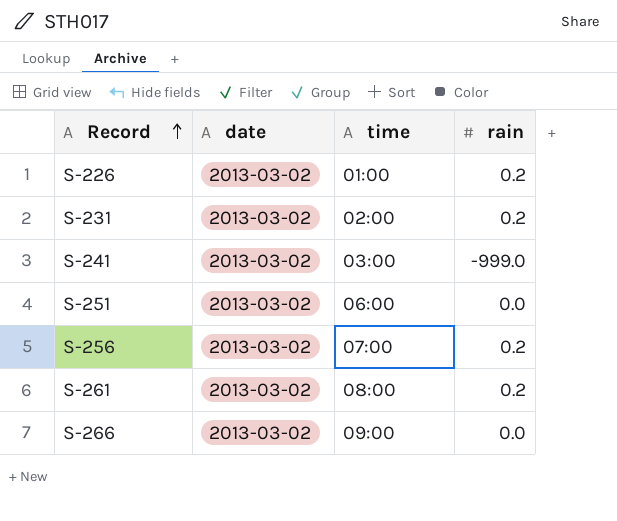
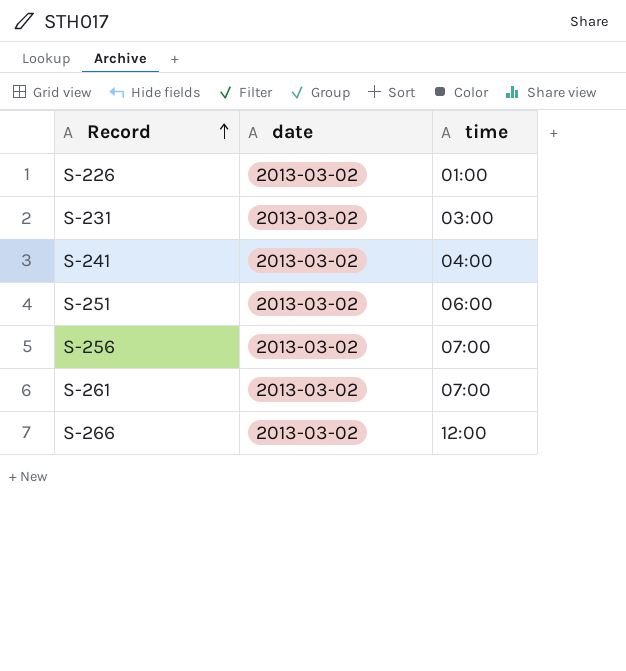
column rain | position: 4 -> none
S-231 | time: 02:00 -> 03:00
S-241 | time: 03:00 -> 04:00
S-261 | time: 08:00 -> 07:00
S-266 | time: 09:00 -> 12:00

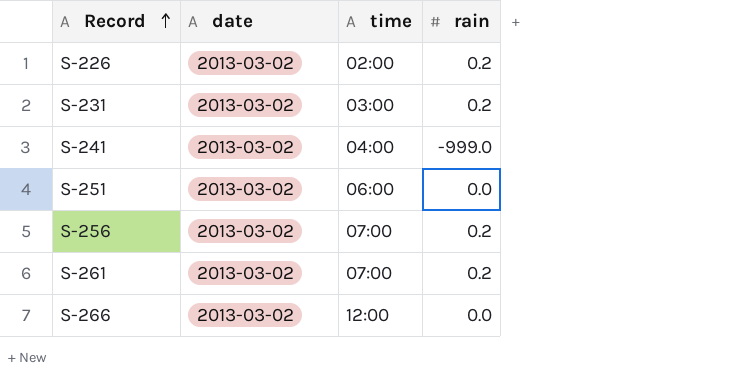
column rain | position: none -> 4
S-226 | time: 01:00 -> 02:00

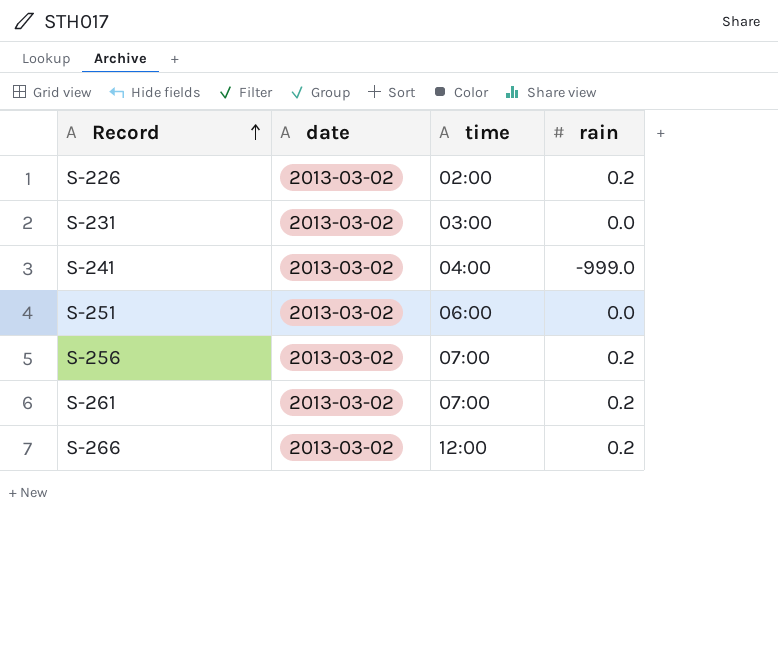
S-231 | rain: 0.2 -> 0.0
S-266 | rain: 0.0 -> 0.2

